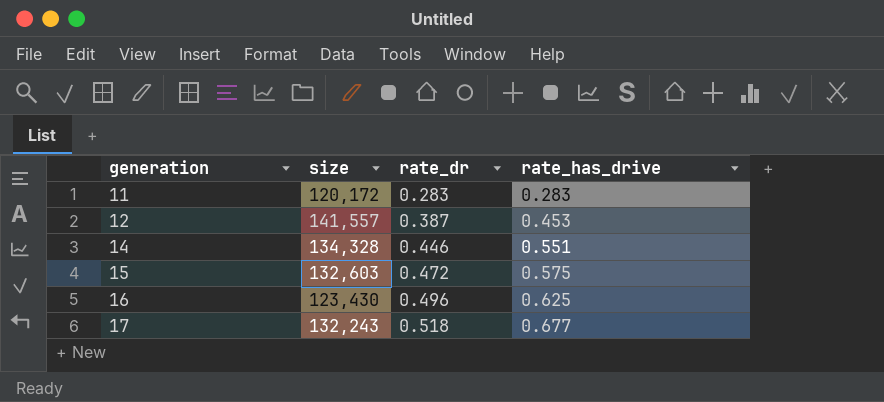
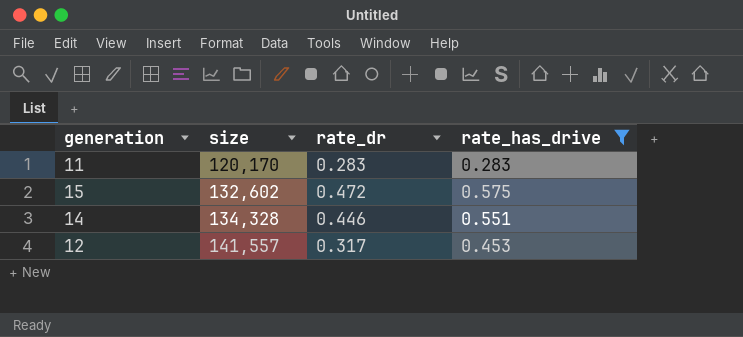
filter: none -> rate_has_drive <= 0.575
row order: generation ascending -> size ascending
11 | size: 120,172 -> 120,170
15 | size: 132,603 -> 132,602
12 | rate_dr: 0.387 -> 0.317

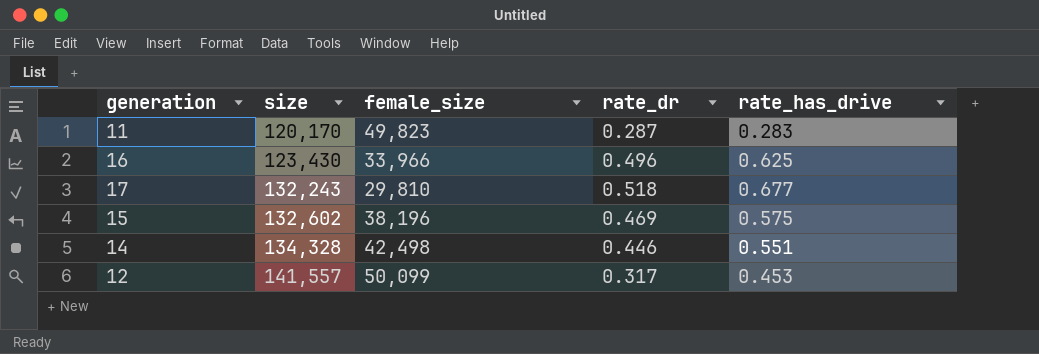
filter: rate_has_drive <= 0.575 -> none
column female_size | position: none -> 3
11 | rate_dr: 0.283 -> 0.287
15 | rate_dr: 0.472 -> 0.469

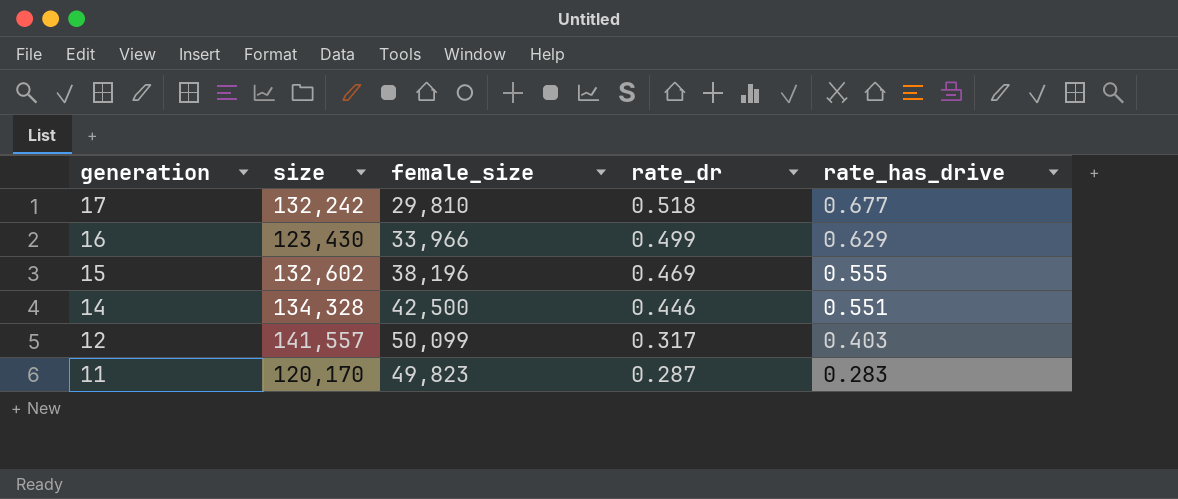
row order: size ascending -> generation descending
17 | size: 132,243 -> 132,242
16 | rate_dr: 0.496 -> 0.499
16 | rate_has_drive: 0.625 -> 0.629
15 | rate_has_drive: 0.575 -> 0.555
14 | female_size: 42,498 -> 42,500
12 | rate_has_drive: 0.453 -> 0.403

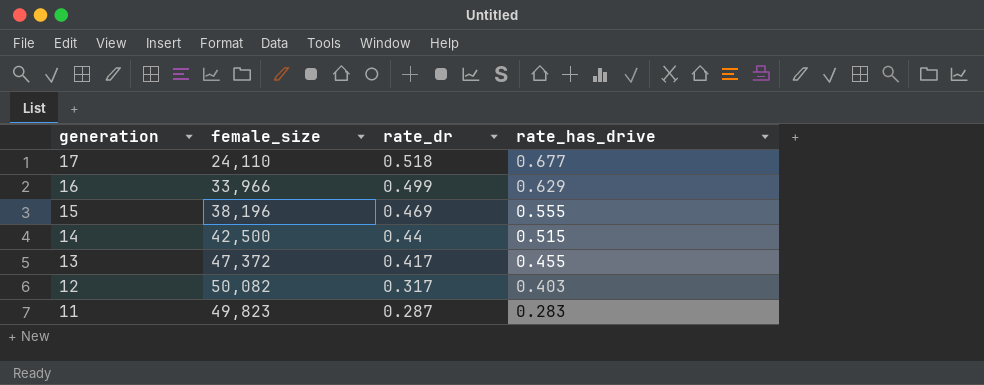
column size | position: 2 -> none
17 | female_size: 29,810 -> 24,110
14 | rate_dr: 0.446 -> 0.44
14 | rate_has_drive: 0.551 -> 0.515
row 13: none -> 47,372 | 0.417 | 0.455
12 | female_size: 50,099 -> 50,082

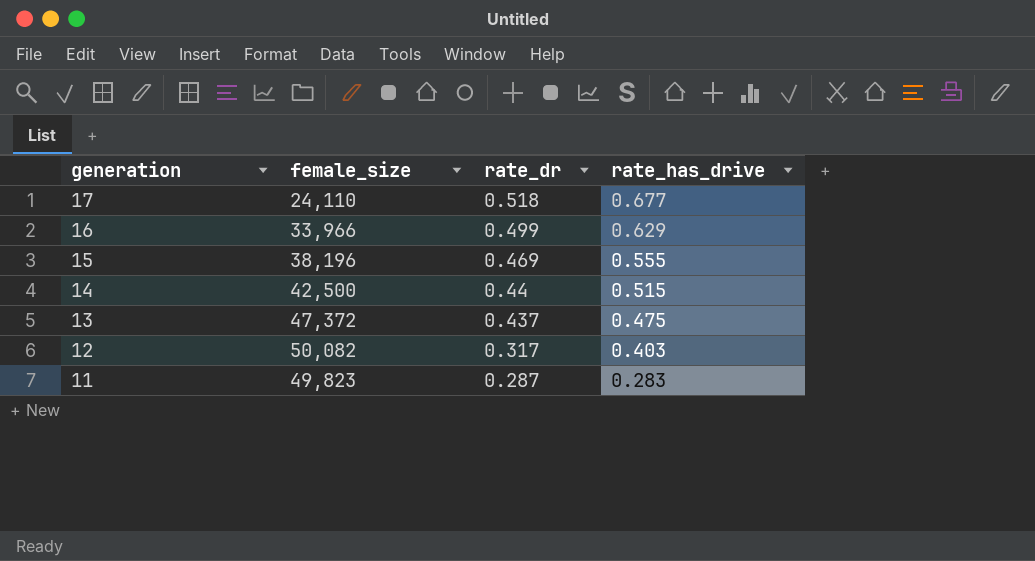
13 | rate_dr: 0.417 -> 0.437
13 | rate_has_drive: 0.455 -> 0.475

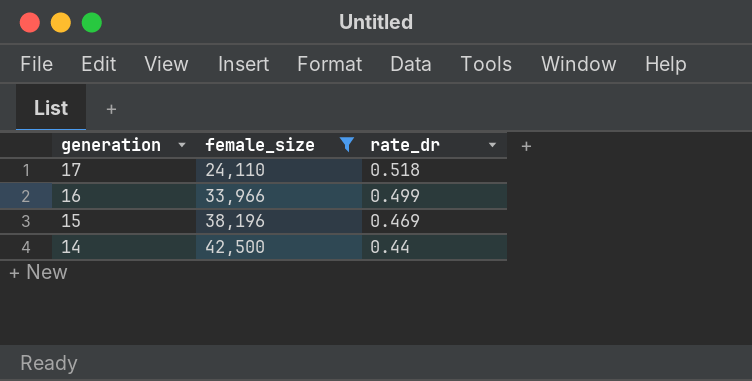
filter: none -> female_size <= 42,500
column rate_has_drive | position: 4 -> none

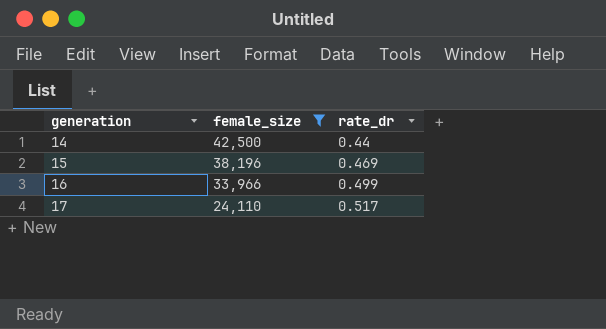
row order: generation descending -> generation ascending
17 | rate_dr: 0.518 -> 0.517

